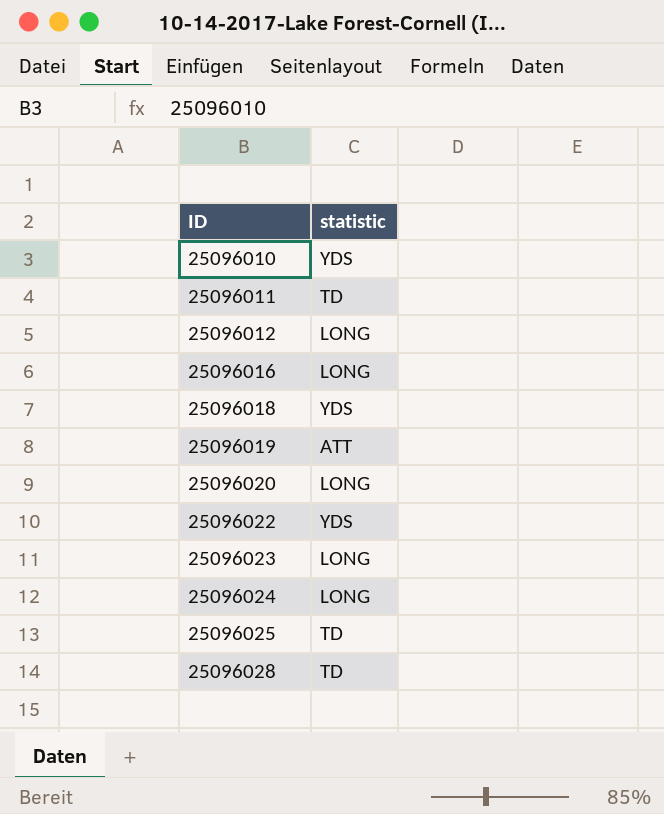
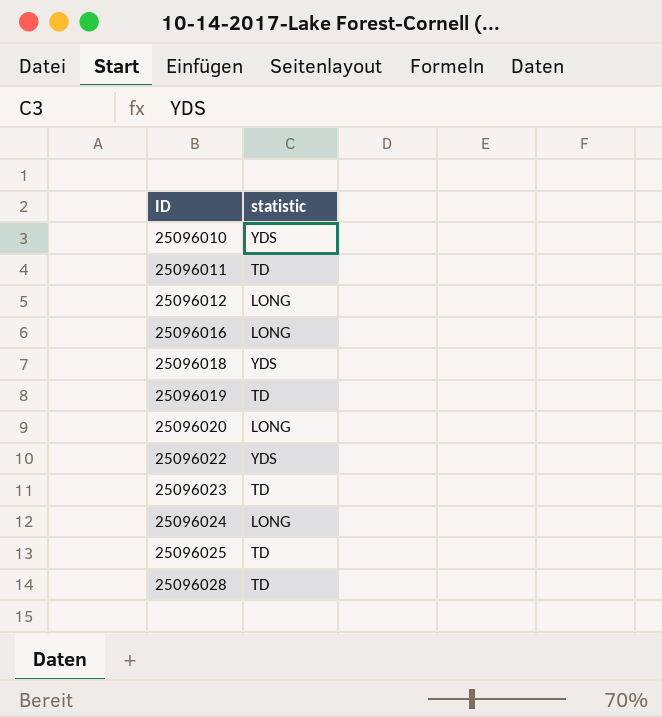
25096019 | statistic: ATT -> TD
25096023 | statistic: LONG -> TD

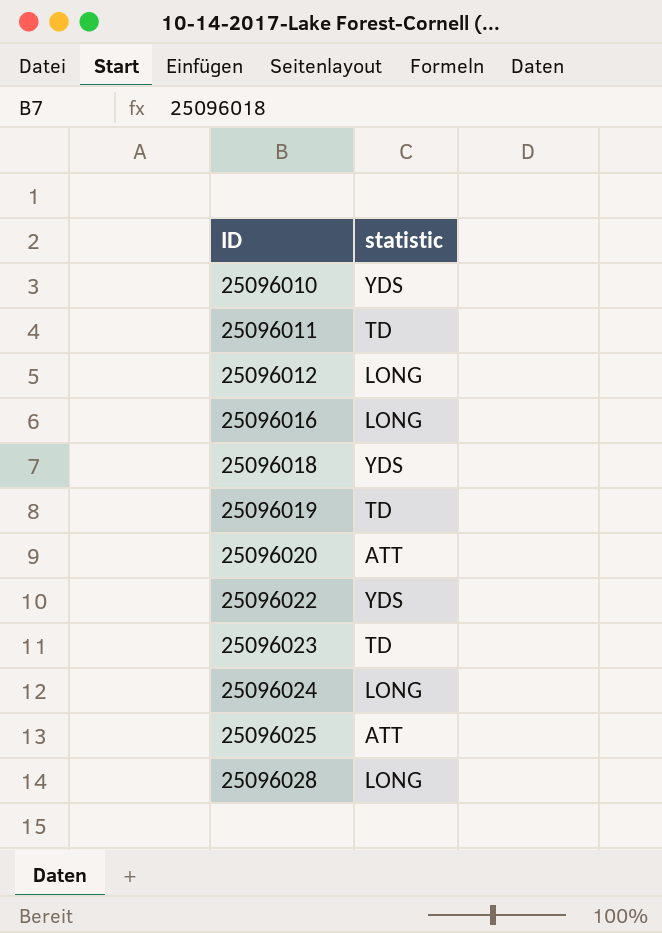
25096020 | statistic: LONG -> ATT
25096025 | statistic: TD -> ATT
25096028 | statistic: TD -> LONG

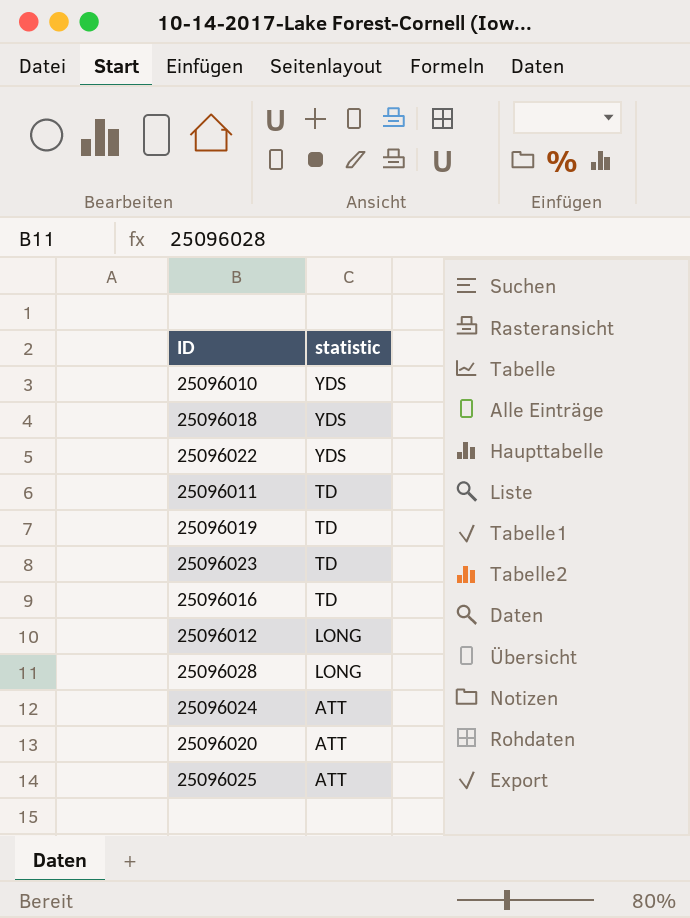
row order: ID ascending -> statistic descending
25096016 | statistic: LONG -> TD
25096024 | statistic: LONG -> ATT

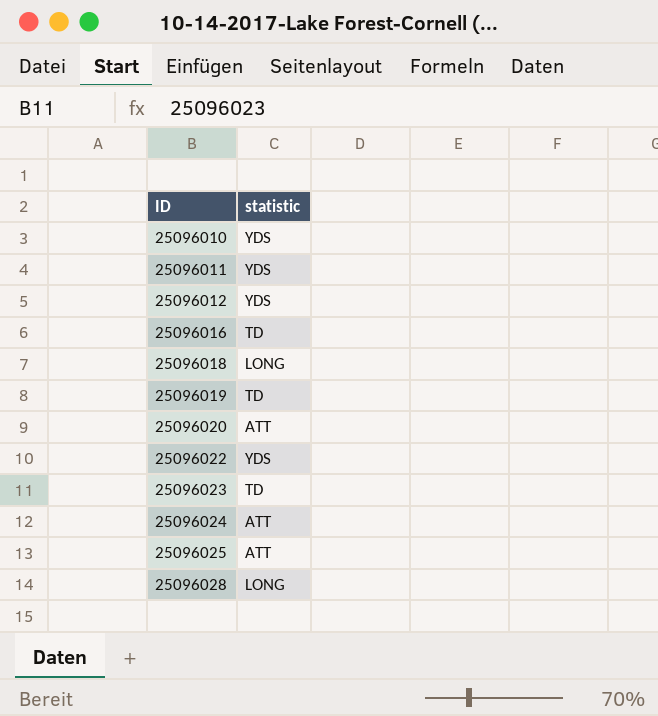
row order: statistic descending -> ID ascending
25096011 | statistic: TD -> YDS
25096012 | statistic: LONG -> YDS
25096018 | statistic: YDS -> LONG

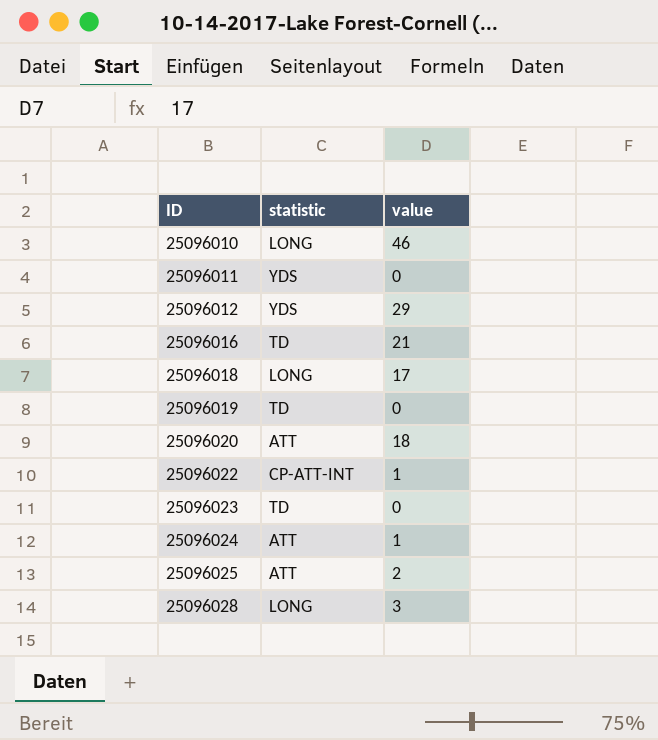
column value | position: none -> 3
25096010 | statistic: YDS -> LONG
25096022 | statistic: YDS -> CP-ATT-INT

